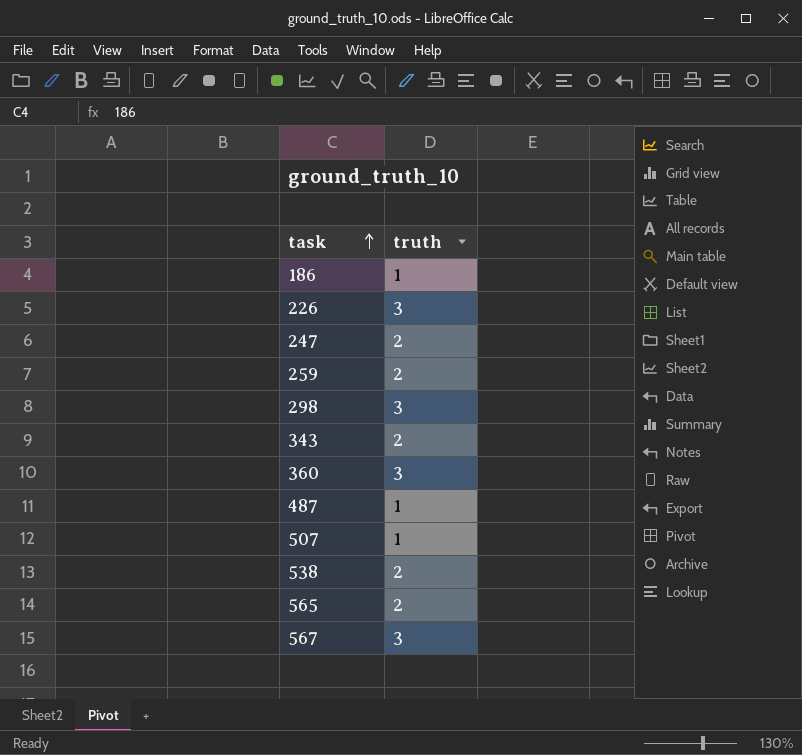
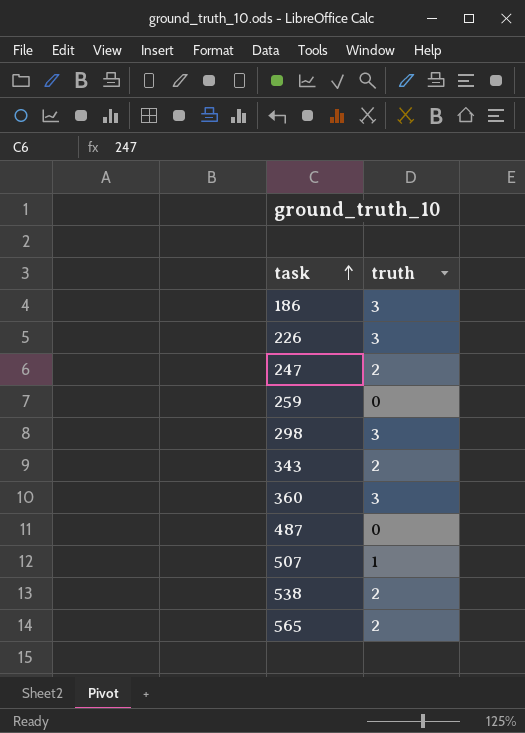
row 567: 3 -> none
186 | truth: 1 -> 3
259 | truth: 2 -> 0
487 | truth: 1 -> 0

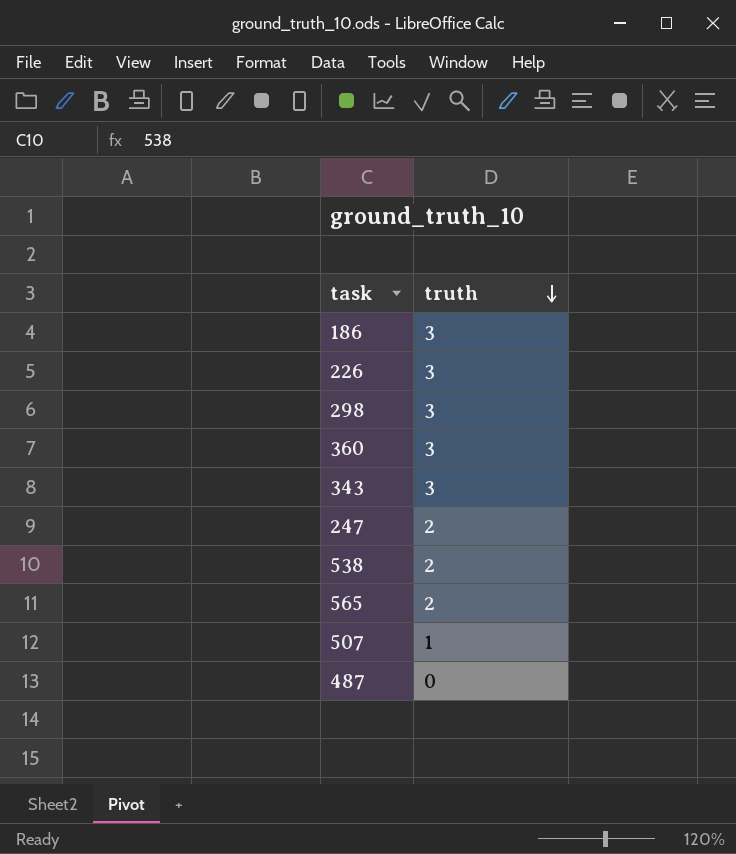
row order: task ascending -> truth descending
row 259: 0 -> none
343 | truth: 2 -> 3

